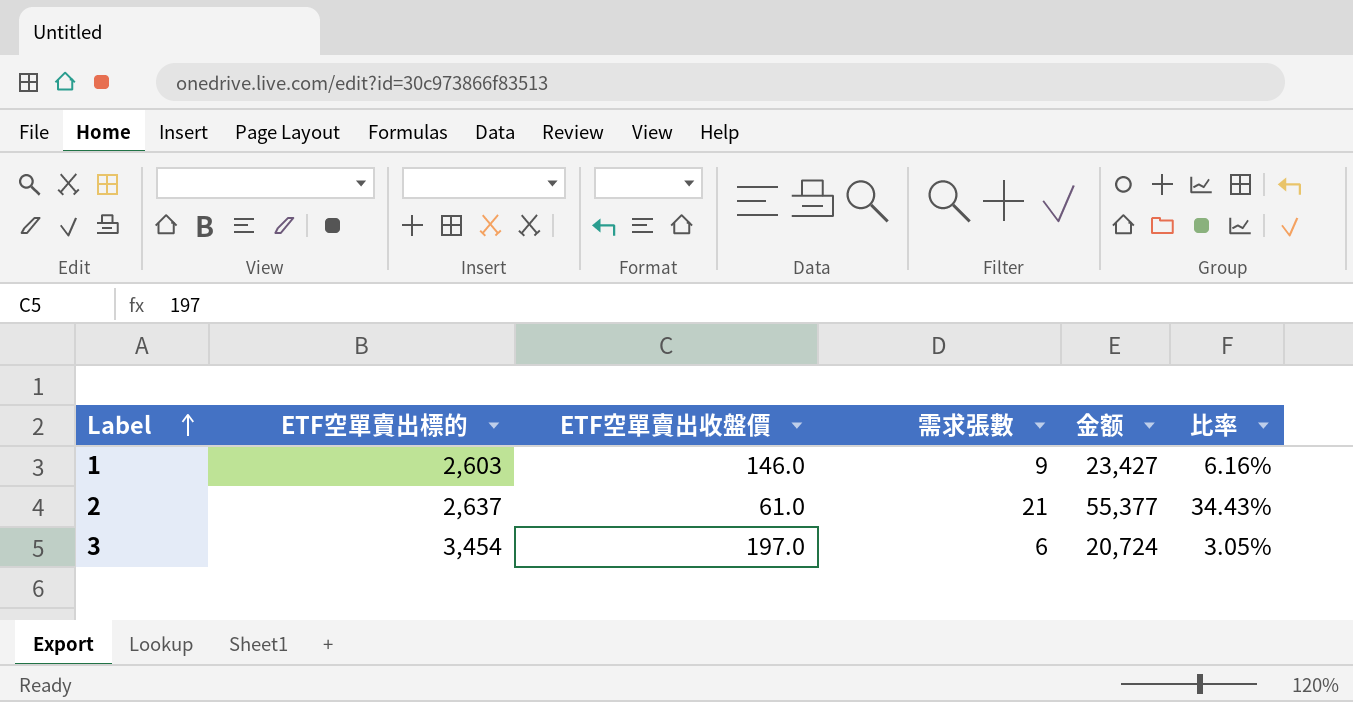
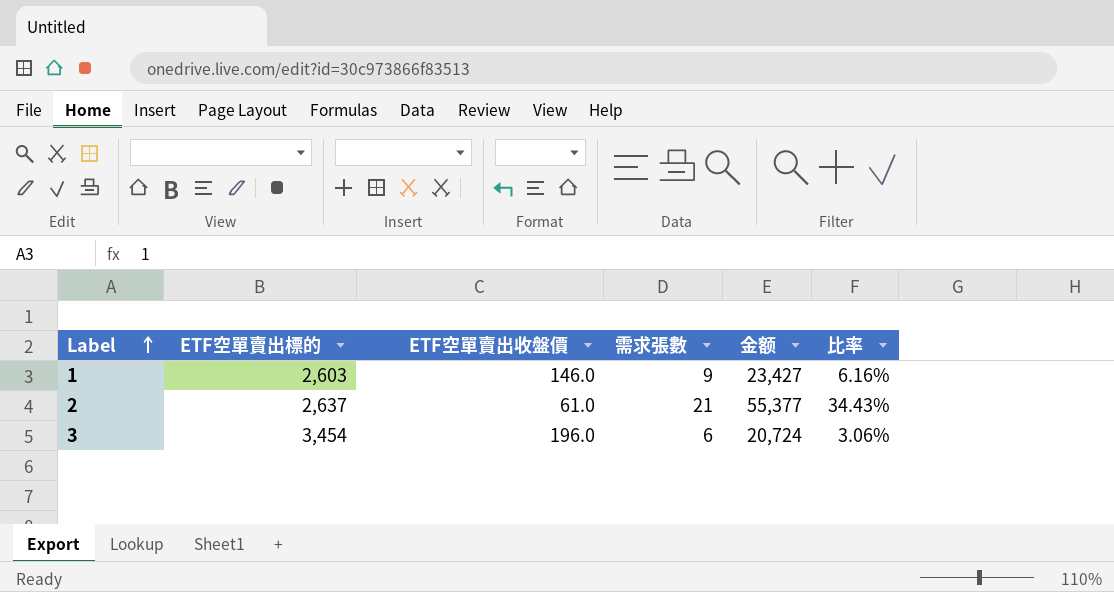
3 | ETF空單賣出收盤價: 197.0 -> 196.0
3 | 比率: 3.05% -> 3.06%

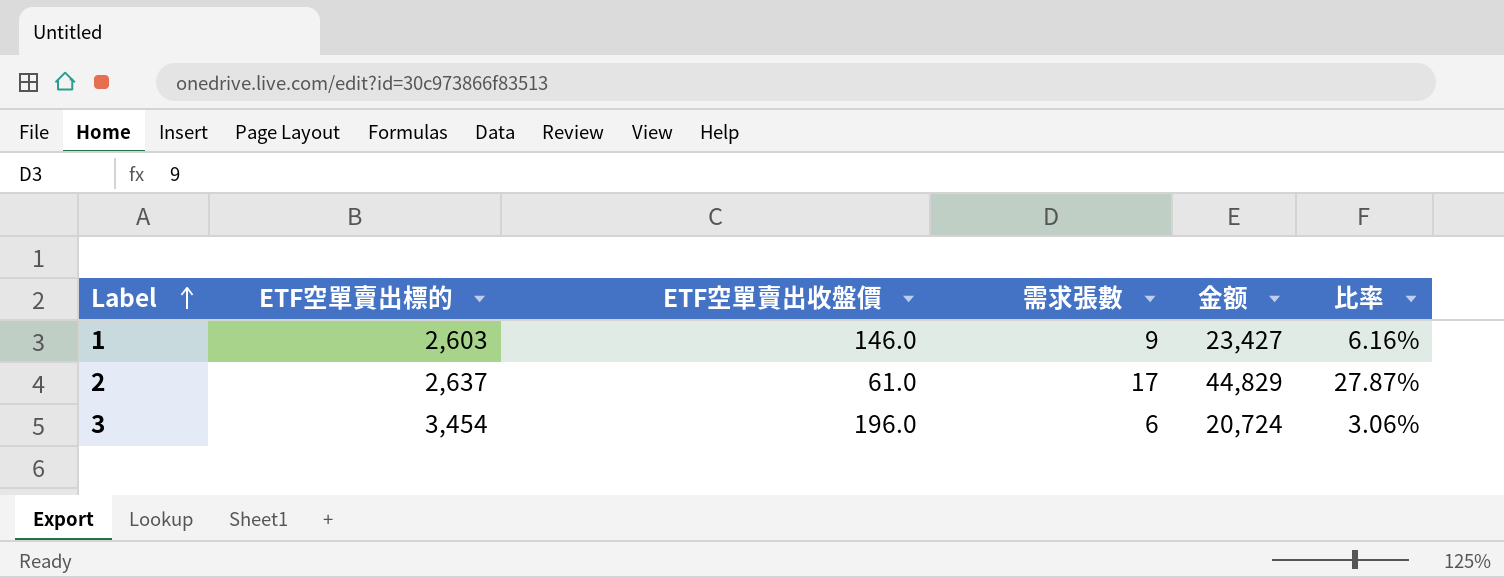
2 | 需求張數: 21 -> 17
2 | 金额: 55,377 -> 44,829
2 | 比率: 34.43% -> 27.87%

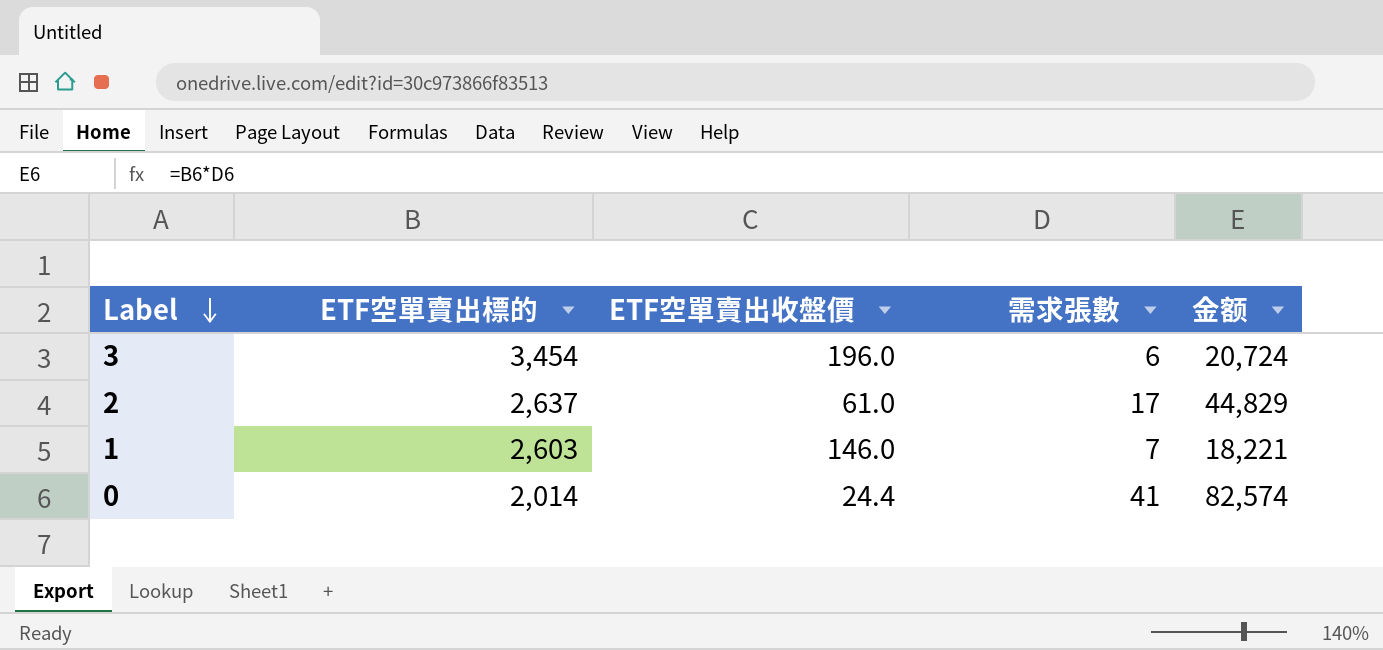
row order: Label ascending -> Label descending
column 比率 | formula: [需求張數] / [ETF空單賣出收盤價] -> none
1 | 需求張數: 9 -> 7
1 | 金额: 23,427 -> 18,221
row 0: none -> 2,014 | 24.4 | 41 | 82,574

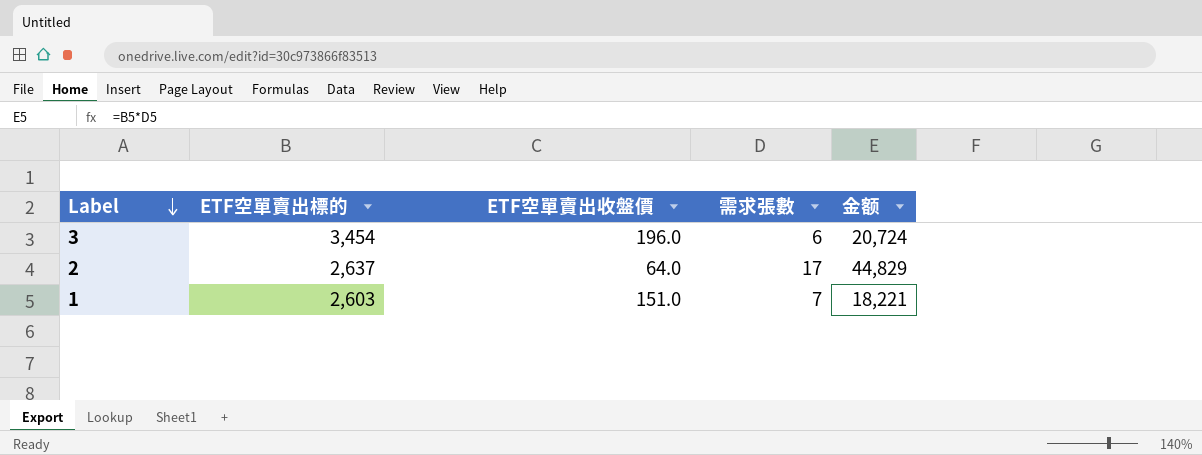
row 0: 2,014 | 24.4 | 41 | 82,574 -> none
2 | ETF空單賣出收盤價: 61.0 -> 64.0
1 | ETF空單賣出收盤價: 146.0 -> 151.0

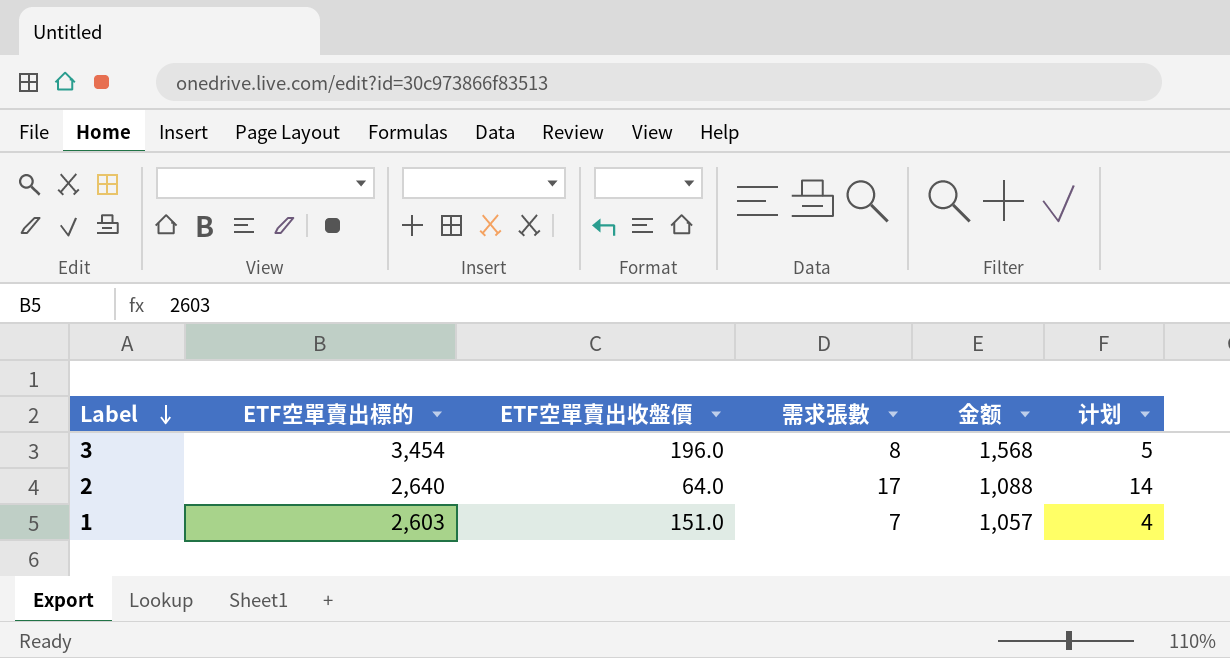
column 金额 | formula: [ETF空單賣出標的] * [需求張數] -> [ETF空單賣出收盤價] * [需求張數]
column 计划 | formula: none -> [需求張數] - 3
3 | 需求張數: 6 -> 8
2 | ETF空單賣出標的: 2,637 -> 2,640

